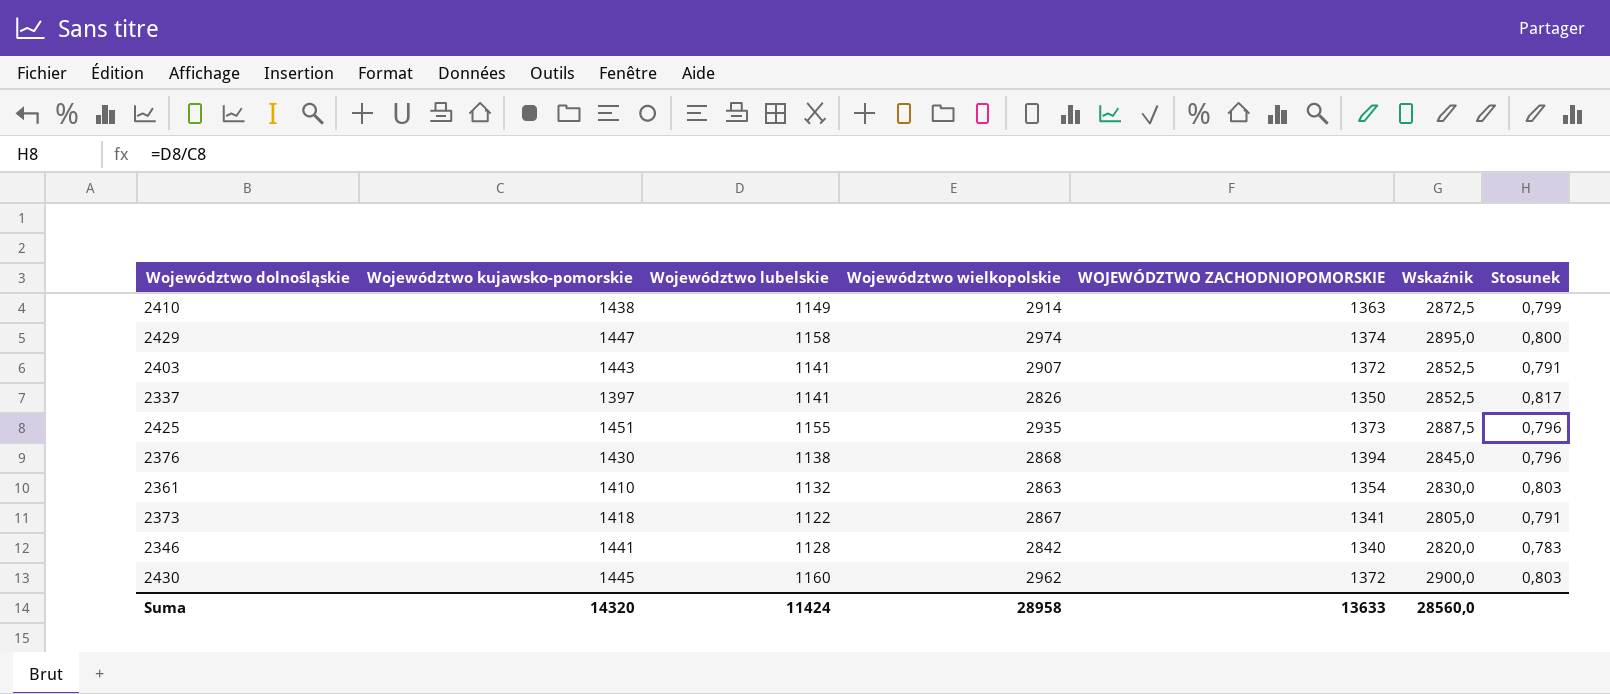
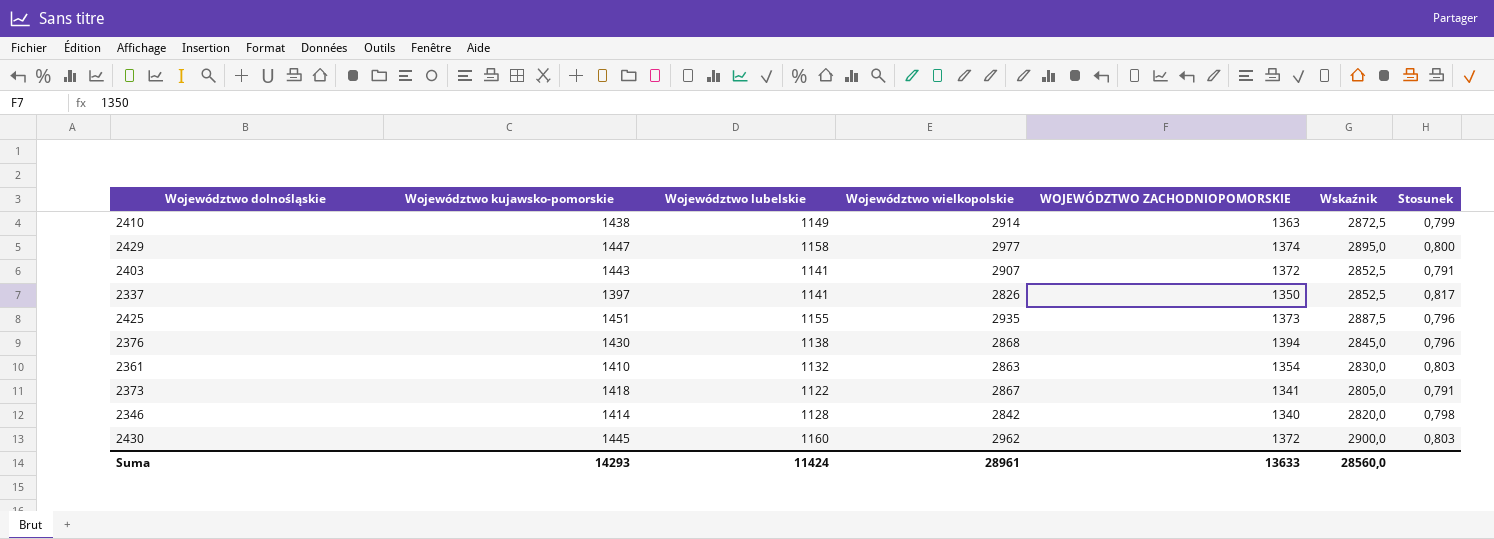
2429 | Województwo wielkopolskie: 2974 -> 2977
2346 | Województwo kujawsko-pomorskie: 1441 -> 1414
2346 | Stosunek: 0,783 -> 0,798
Suma | Województwo kujawsko-pomorskie: 14320 -> 14293
Suma | Województwo wielkopolskie: 28958 -> 28961

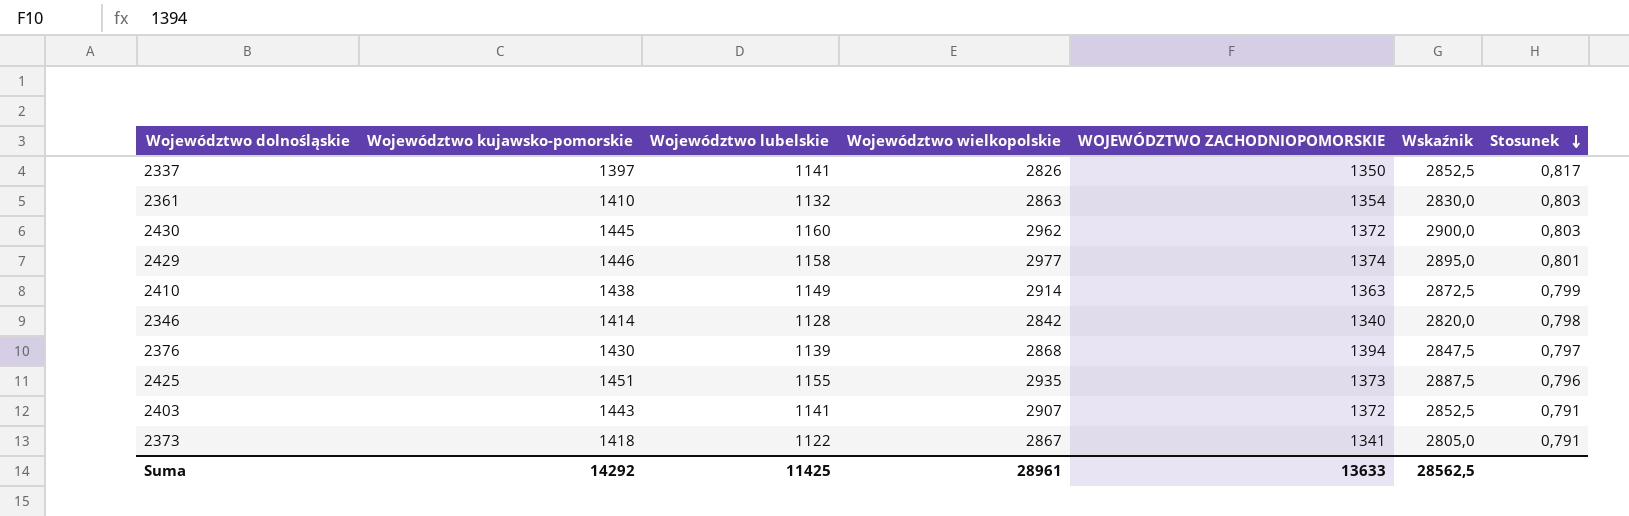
row order: none -> Stosunek descending
2429 | Województwo kujawsko-pomorskie: 1447 -> 1446
2429 | Stosunek: 0,800 -> 0,801
2376 | Województwo lubelskie: 1138 -> 1139
2376 | Wskaźnik: 2845,0 -> 2847,5
2376 | Stosunek: 0,796 -> 0,797
Suma | Województwo kujawsko-pomorskie: 14293 -> 14292
Suma | Województwo lubelskie: 11424 -> 11425
Suma | Wskaźnik: 28560,0 -> 28562,5

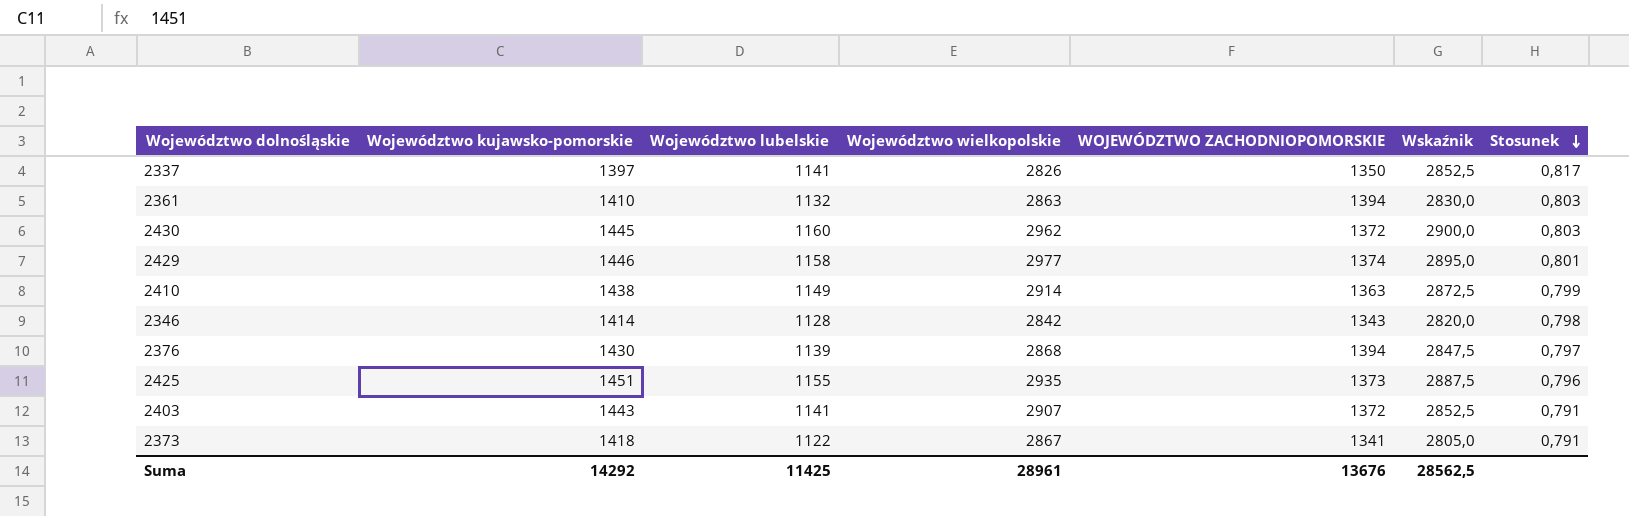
2361 | WOJEWÓDZTWO ZACHODNIOPOMORSKIE: 1354 -> 1394
2346 | WOJEWÓDZTWO ZACHODNIOPOMORSKIE: 1340 -> 1343
Suma | WOJEWÓDZTWO ZACHODNIOPOMORSKIE: 13633 -> 13676

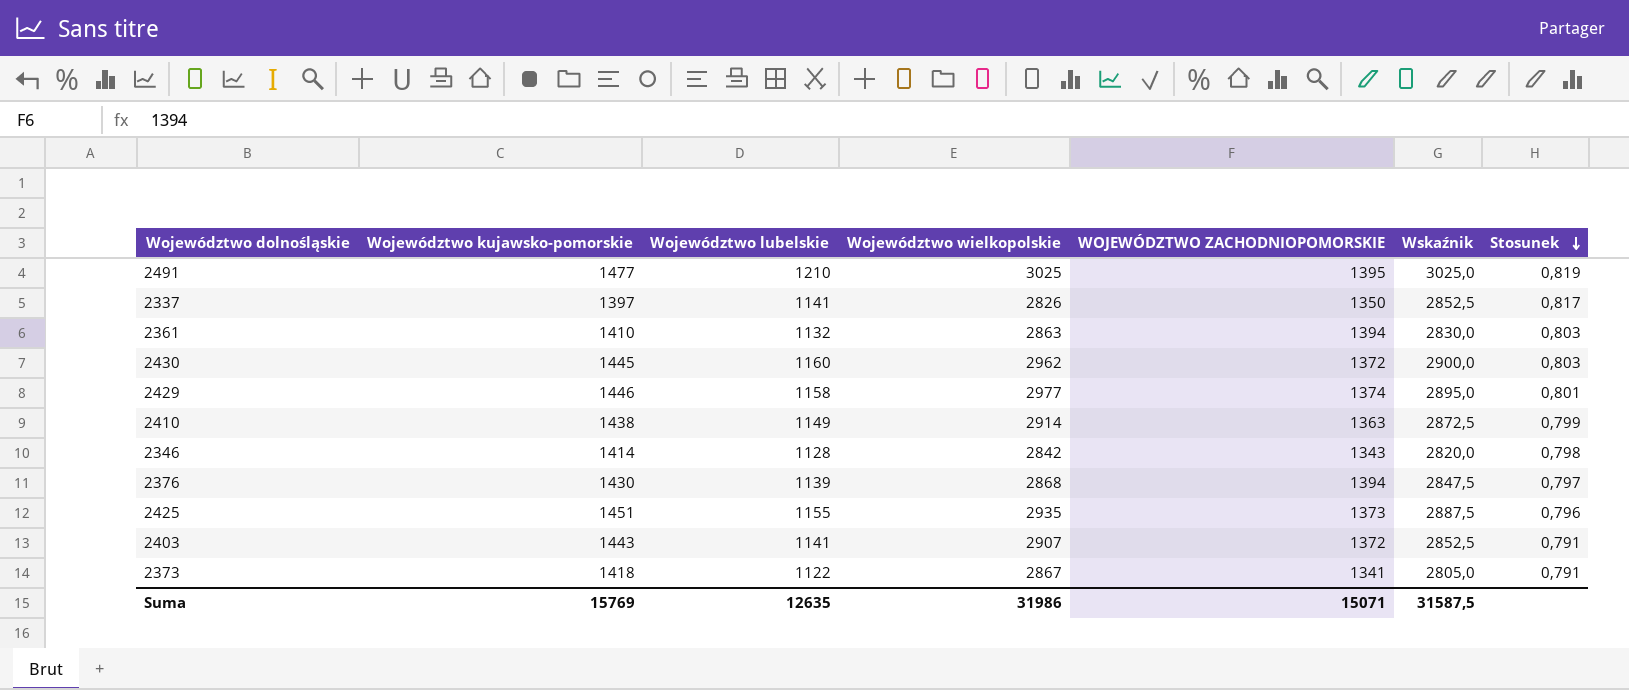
row 2491: none -> 1477 | 1210 | 3025 | 1395 | 3025,0 | 0,819
Suma | Województwo kujawsko-pomorskie: 14292 -> 15769
Suma | Województwo lubelskie: 11425 -> 12635
Suma | Województwo wielkopolskie: 28961 -> 31986
Suma | WOJEWÓDZTWO ZACHODNIOPOMORSKIE: 13676 -> 15071
Suma | Wskaźnik: 28562,5 -> 31587,5

